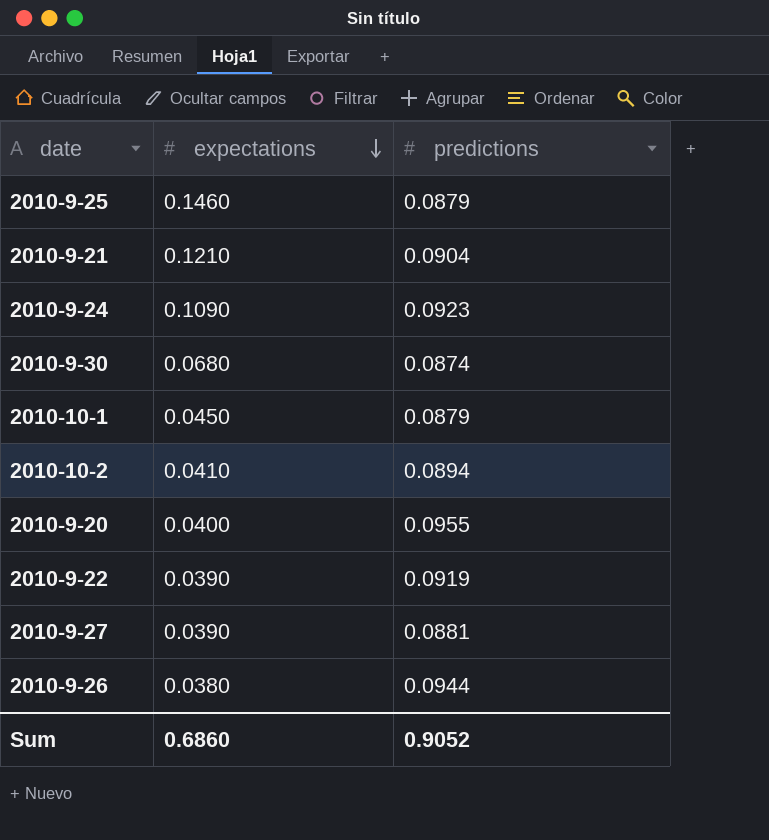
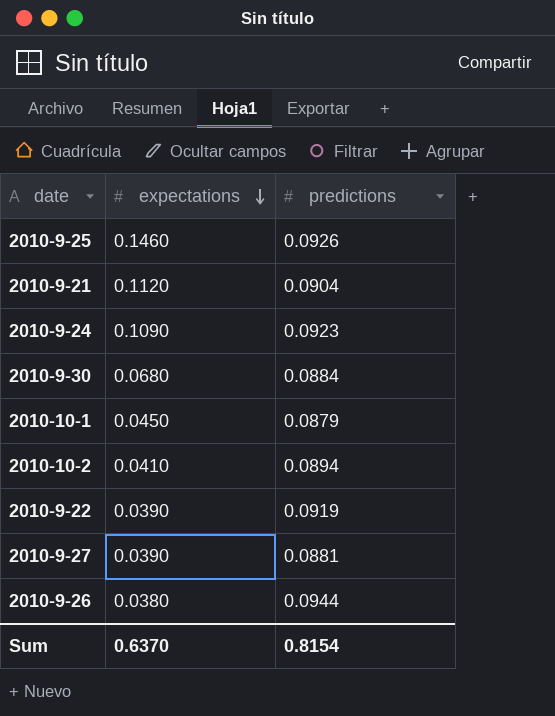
row 2010-9-20: 0.0400 | 0.0955 -> none
2010-9-25 | predictions: 0.0879 -> 0.0926
2010-9-21 | expectations: 0.1210 -> 0.1120
2010-9-30 | predictions: 0.0874 -> 0.0884
Sum | expectations: 0.6860 -> 0.6370
Sum | predictions: 0.9052 -> 0.8154

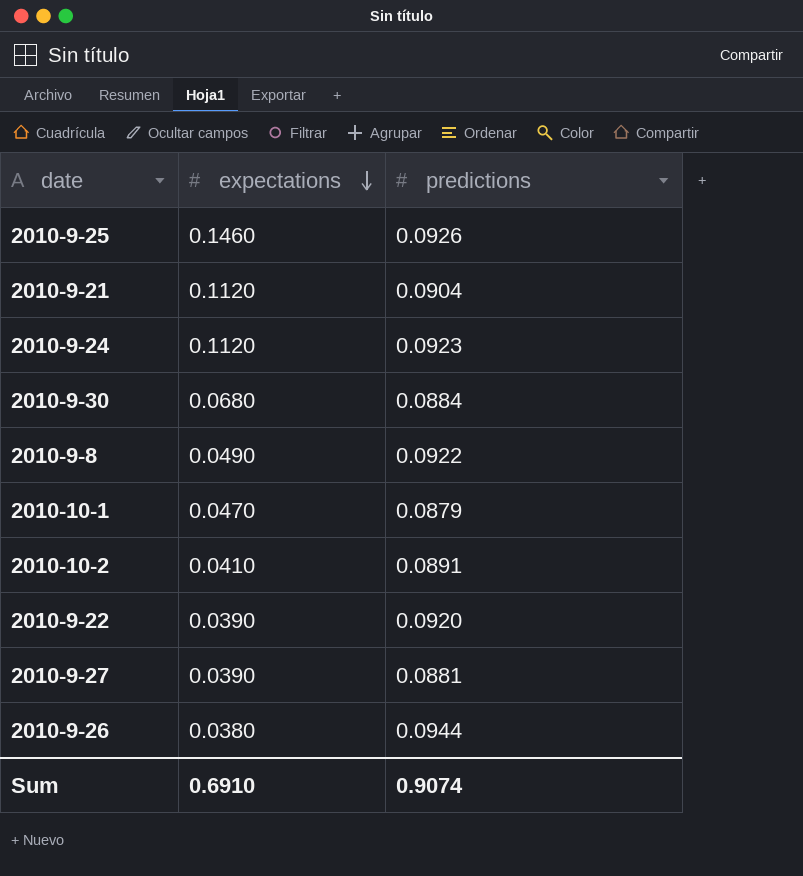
2010-9-24 | expectations: 0.1090 -> 0.1120
row 2010-9-8: none -> 0.0490 | 0.0922
2010-10-1 | expectations: 0.0450 -> 0.0470
2010-10-2 | predictions: 0.0894 -> 0.0891
2010-9-22 | predictions: 0.0919 -> 0.0920
Sum | expectations: 0.6370 -> 0.6910
Sum | predictions: 0.8154 -> 0.9074

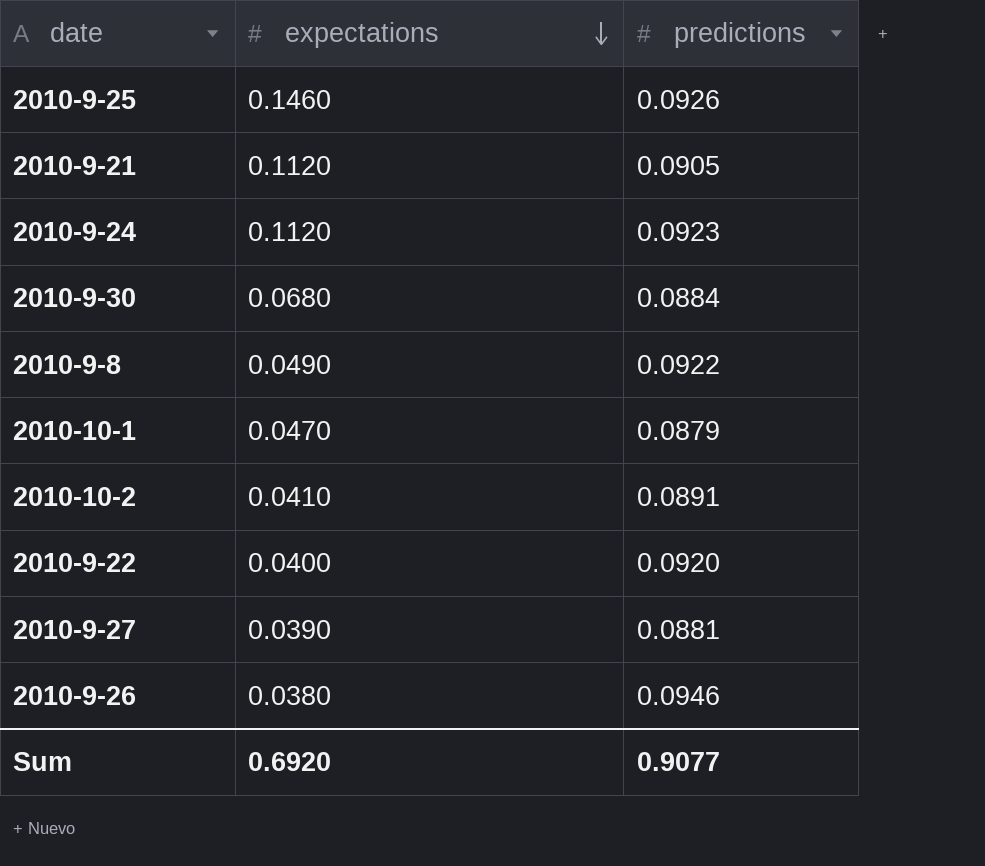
2010-9-21 | predictions: 0.0904 -> 0.0905
2010-9-22 | expectations: 0.0390 -> 0.0400
2010-9-26 | predictions: 0.0944 -> 0.0946
Sum | expectations: 0.6910 -> 0.6920
Sum | predictions: 0.9074 -> 0.9077

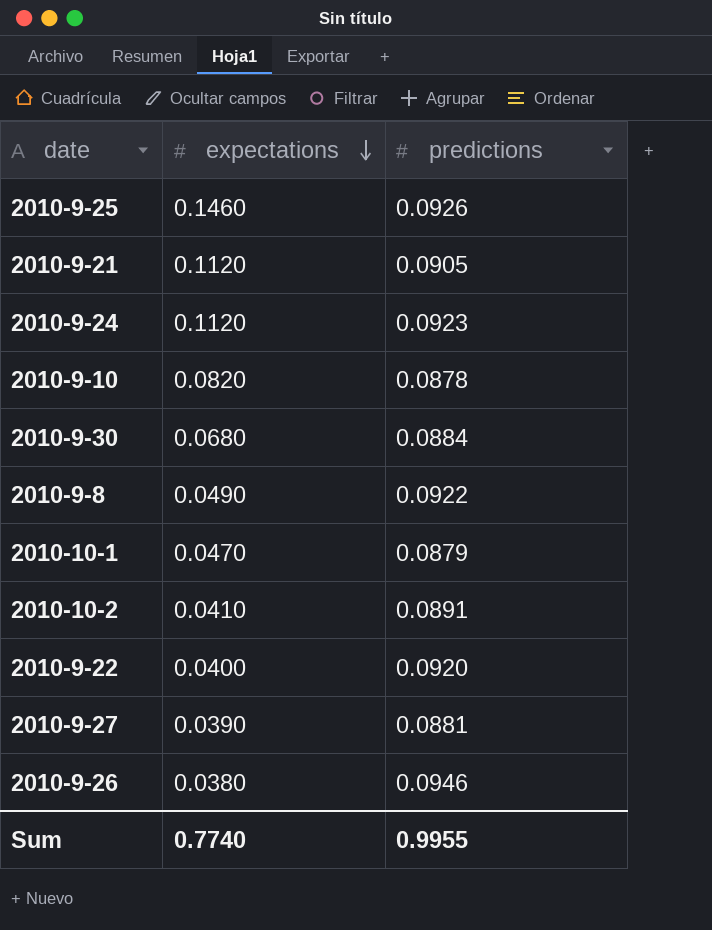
row 2010-9-10: none -> 0.0820 | 0.0878
Sum | expectations: 0.6920 -> 0.7740
Sum | predictions: 0.9077 -> 0.9955

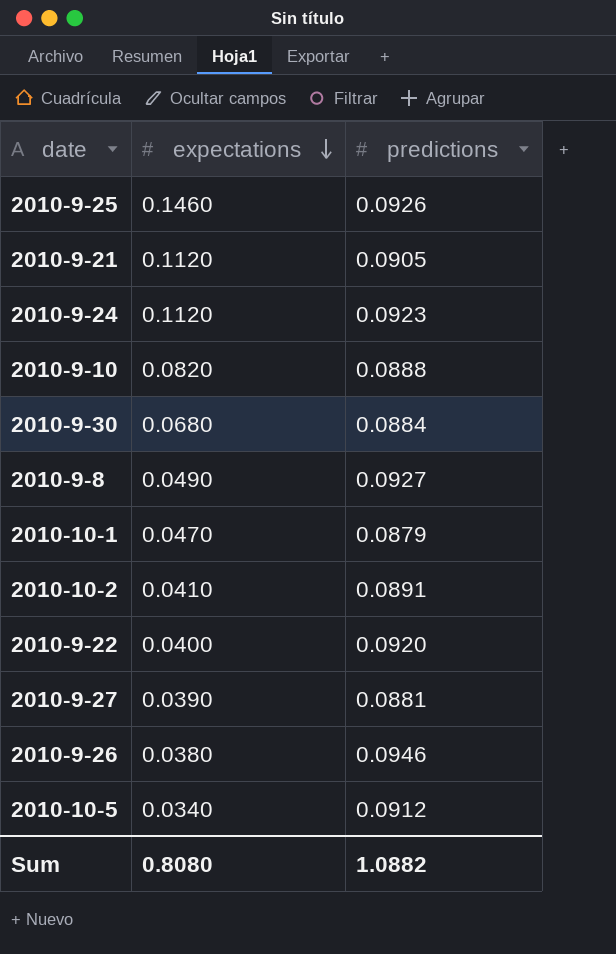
2010-9-10 | predictions: 0.0878 -> 0.0888
2010-9-8 | predictions: 0.0922 -> 0.0927
row 2010-10-5: none -> 0.0340 | 0.0912
Sum | expectations: 0.7740 -> 0.8080
Sum | predictions: 0.9955 -> 1.0882

